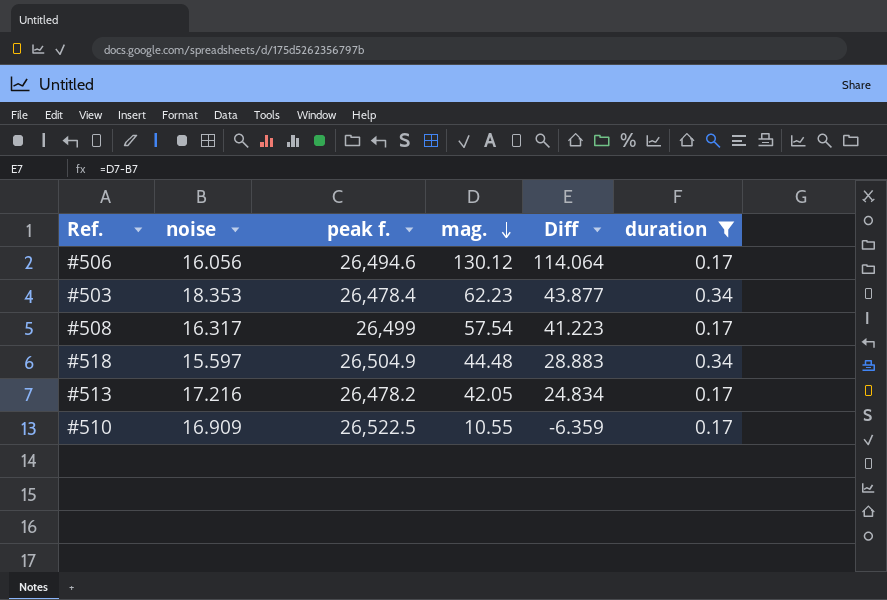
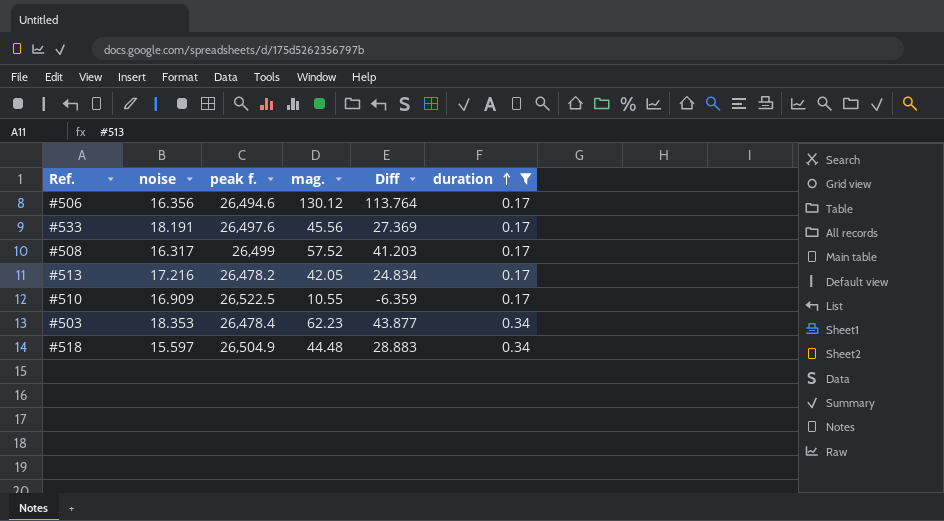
row order: mag. descending -> duration ascending
#506 | noise: 16.056 -> 16.356
#506 | Diff: 114.064 -> 113.764
row #533: none -> 18.191 | 26,497.6 | 45.56 | 27.369 | 0.17
#508 | mag.: 57.54 -> 57.52
#508 | Diff: 41.223 -> 41.203

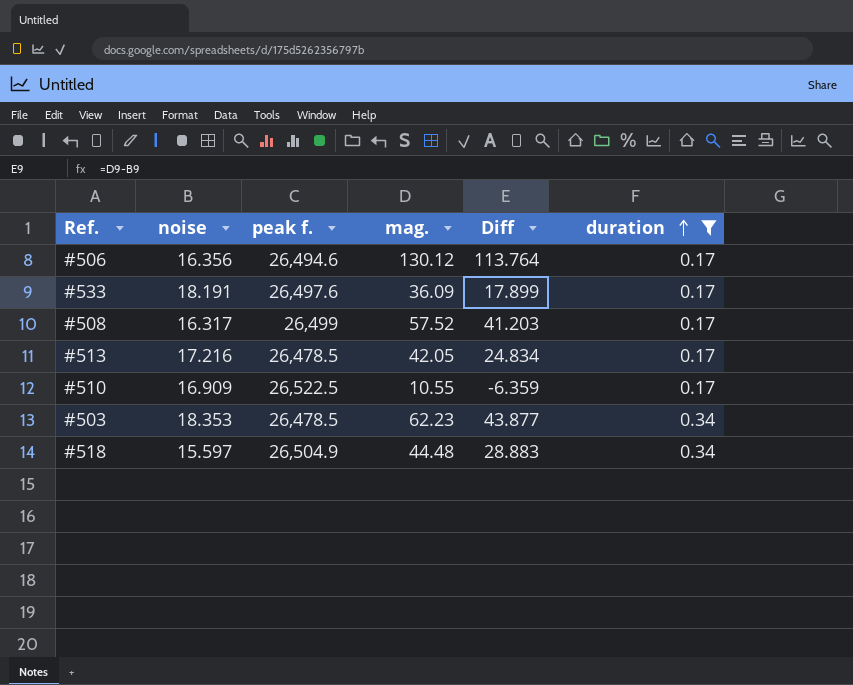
#533 | mag.: 45.56 -> 36.09
#533 | Diff: 27.369 -> 17.899
#513 | peak f.: 26,478.2 -> 26,478.5
#503 | peak f.: 26,478.4 -> 26,478.5

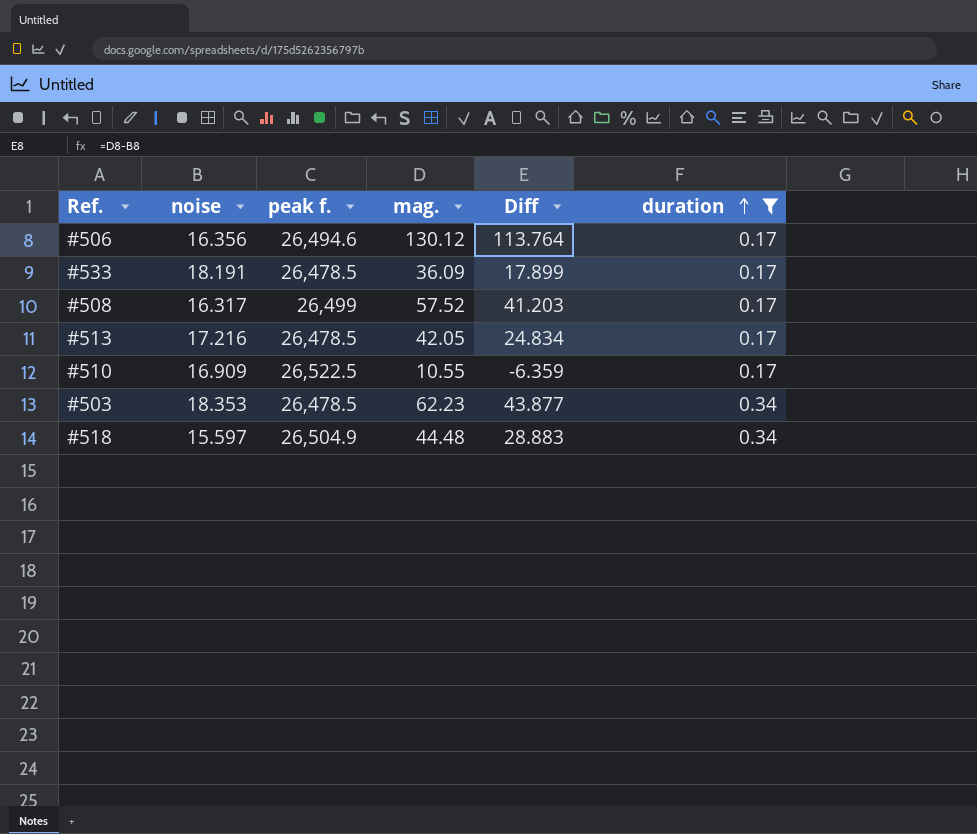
#533 | peak f.: 26,497.6 -> 26,478.5

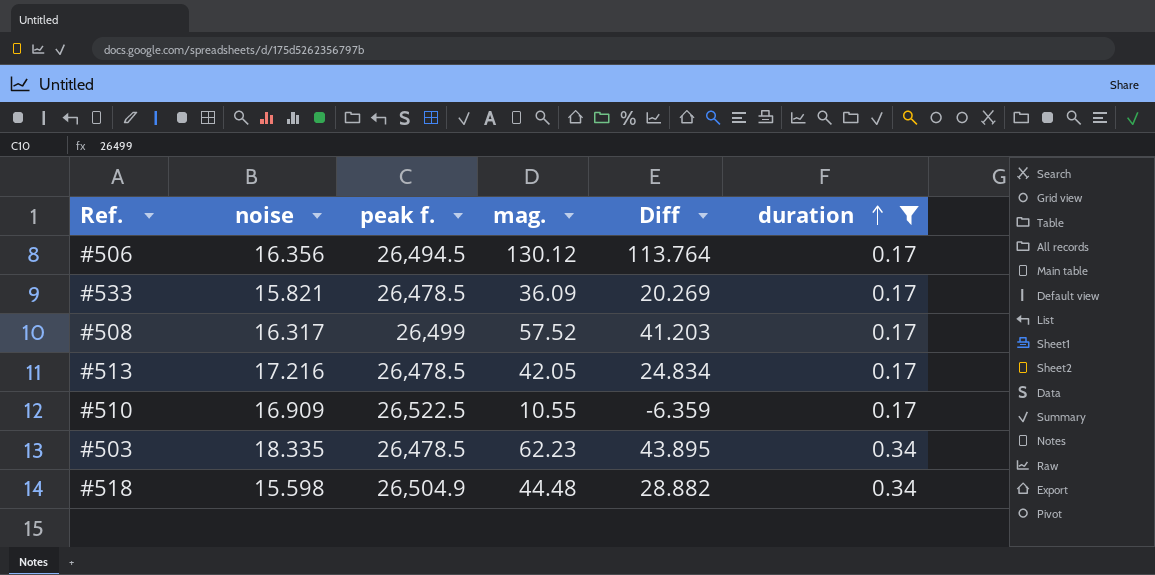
#506 | peak f.: 26,494.6 -> 26,494.5
#533 | noise: 18.191 -> 15.821
#533 | Diff: 17.899 -> 20.269
#503 | noise: 18.353 -> 18.335
#503 | Diff: 43.877 -> 43.895
#518 | noise: 15.597 -> 15.598
#518 | Diff: 28.883 -> 28.882

